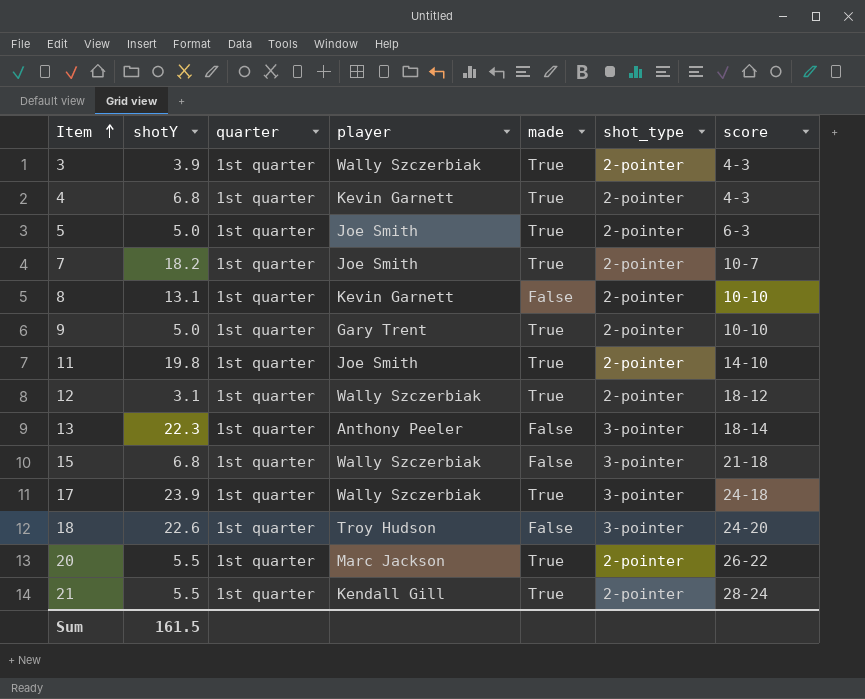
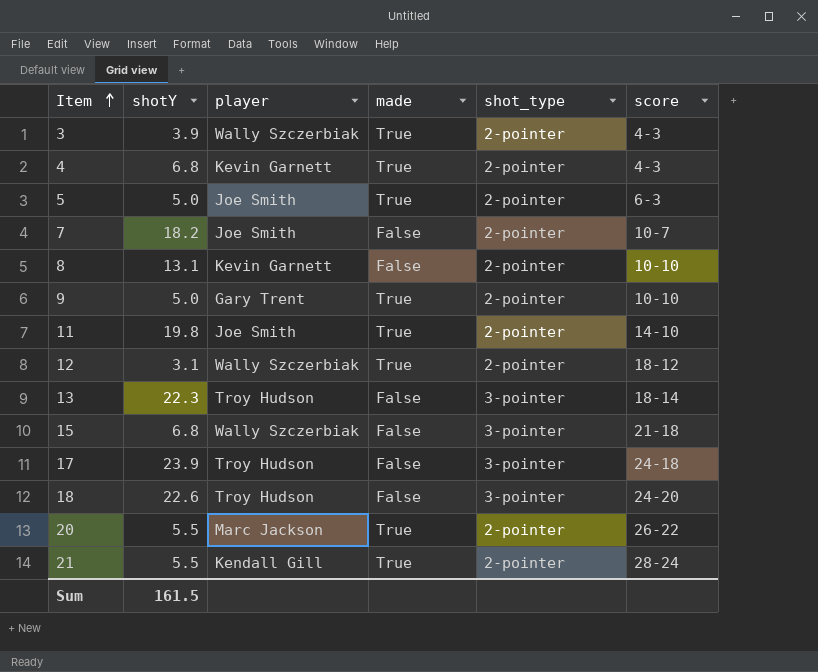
column quarter | position: 3 -> none
7 | made: True -> False
13 | player: Anthony Peeler -> Troy Hudson
17 | player: Wally Szczerbiak -> Troy Hudson
17 | made: True -> False

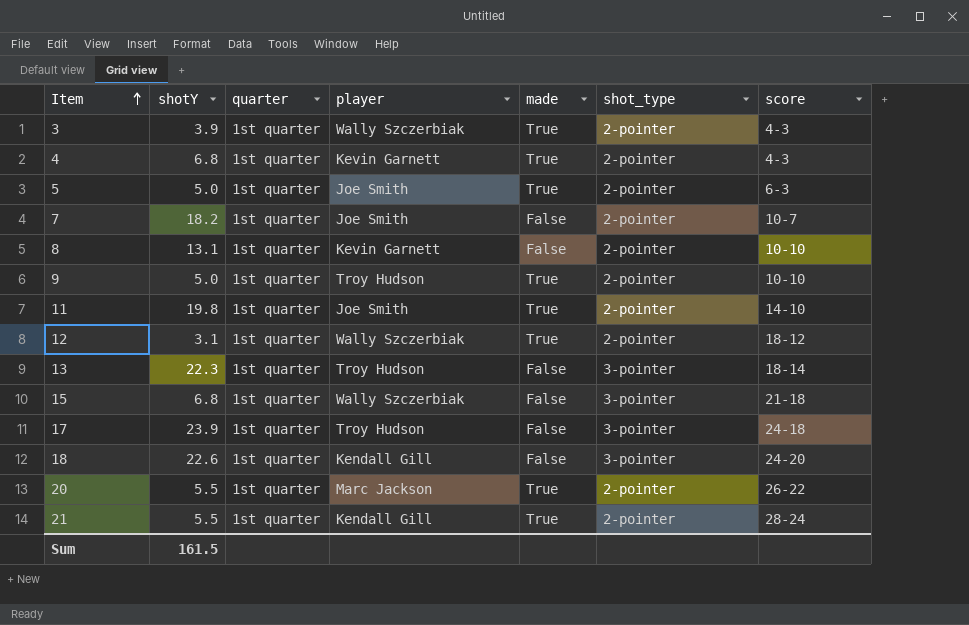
column quarter | position: none -> 3
9 | player: Gary Trent -> Troy Hudson
18 | player: Troy Hudson -> Kendall Gill

